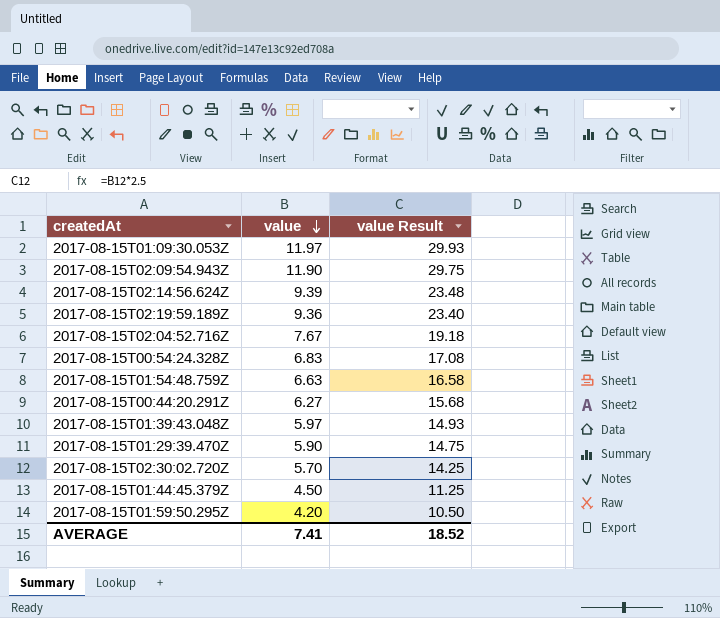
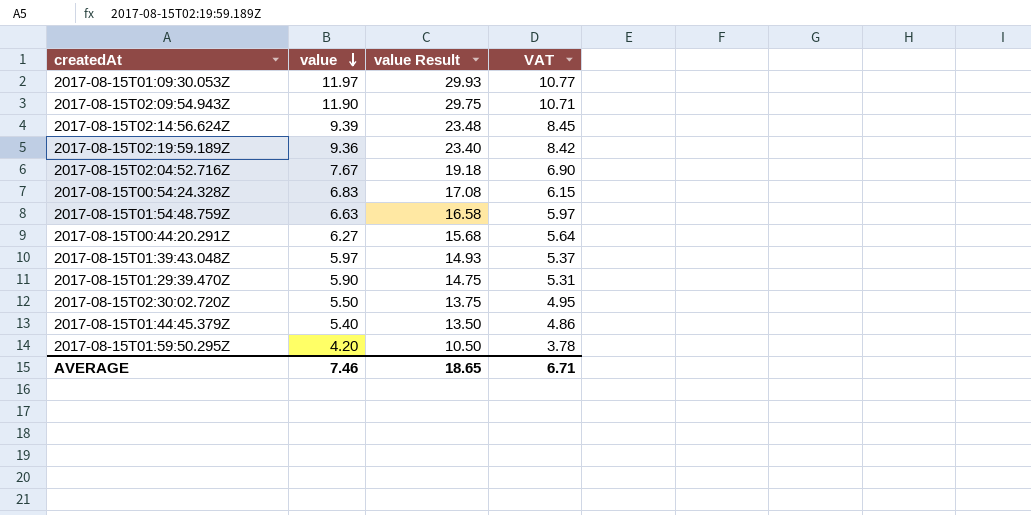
column VAT | formula: none -> [value] * 0.9
2017-08-15T02:30:02.720Z | value: 5.70 -> 5.50
2017-08-15T02:30:02.720Z | value Result: 14.25 -> 13.75
2017-08-15T01:44:45.379Z | value: 4.50 -> 5.40
2017-08-15T01:44:45.379Z | value Result: 11.25 -> 13.50
AVERAGE | value: 7.41 -> 7.46
AVERAGE | value Result: 18.52 -> 18.65

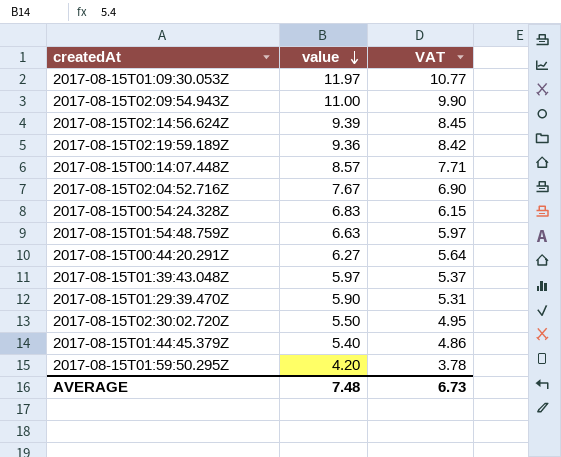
column value Result | formula: [value] * 2.5 -> none
2017-08-15T02:09:54.943Z | value: 11.90 -> 11.00
2017-08-15T02:09:54.943Z | VAT: 10.71 -> 9.90
row 2017-08-15T00:14:07.448Z: none -> 8.57 | 7.71
AVERAGE | value: 7.46 -> 7.48
AVERAGE | VAT: 6.71 -> 6.73

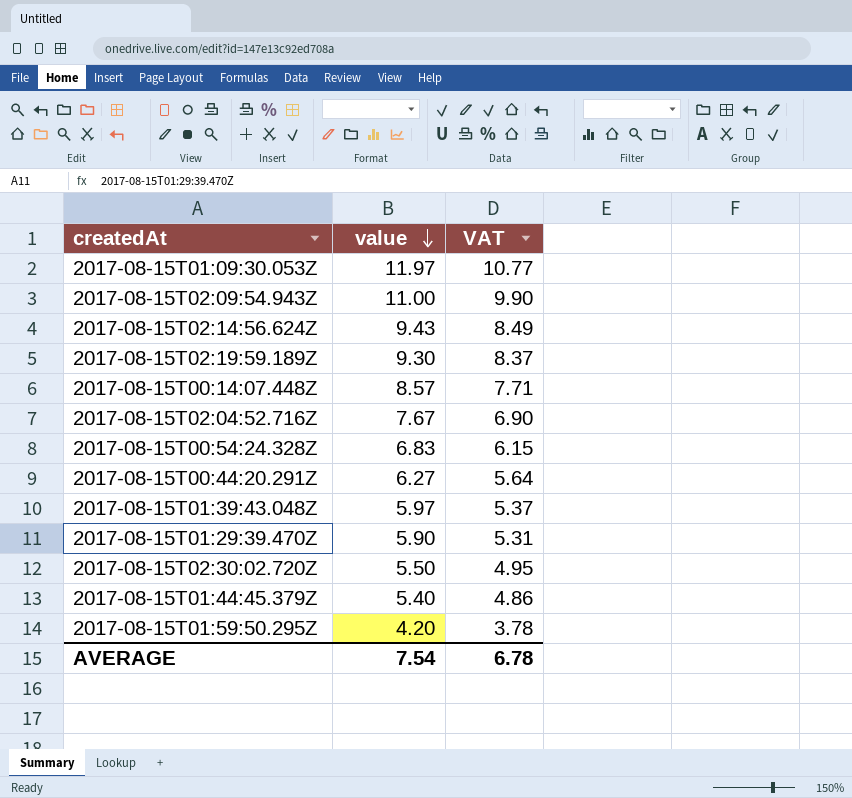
row 2017-08-15T01:54:48.759Z: 6.63 | 5.97 -> none
2017-08-15T02:14:56.624Z | value: 9.39 -> 9.43
2017-08-15T02:14:56.624Z | VAT: 8.45 -> 8.49
2017-08-15T02:19:59.189Z | value: 9.36 -> 9.30
2017-08-15T02:19:59.189Z | VAT: 8.42 -> 8.37
AVERAGE | value: 7.48 -> 7.54
AVERAGE | VAT: 6.73 -> 6.78

